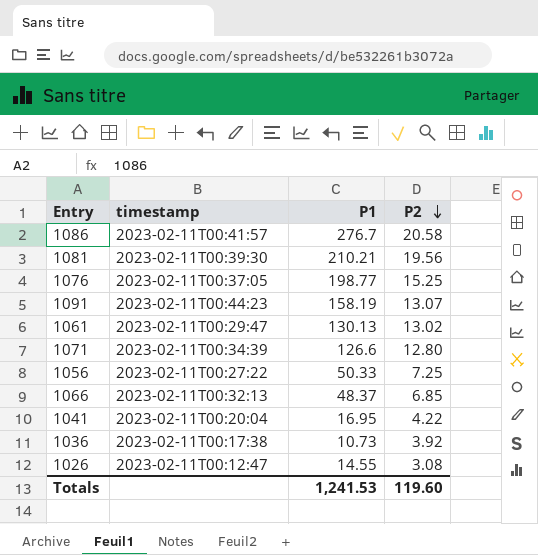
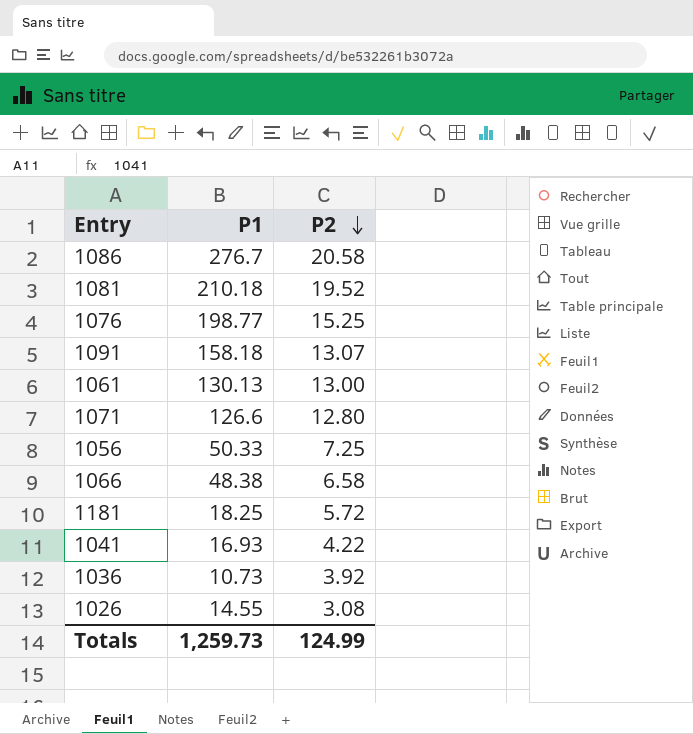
column timestamp | position: 2 -> none
1081 | P1: 210.21 -> 210.18
1081 | P2: 19.56 -> 19.52
1091 | P1: 158.19 -> 158.18
1061 | P2: 13.02 -> 13.00
1066 | P1: 48.37 -> 48.38
1066 | P2: 6.85 -> 6.58
row 1181: none -> 18.25 | 5.72
1041 | P1: 16.95 -> 16.93
Totals | P1: 1,241.53 -> 1,259.73
Totals | P2: 119.60 -> 124.99

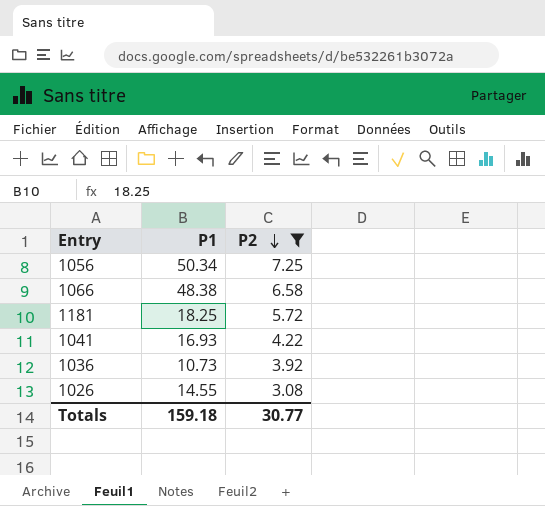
filter: none -> P2 <= 7.25
1056 | P1: 50.33 -> 50.34
Totals | P1: 1,259.73 -> 159.18
Totals | P2: 124.99 -> 30.77

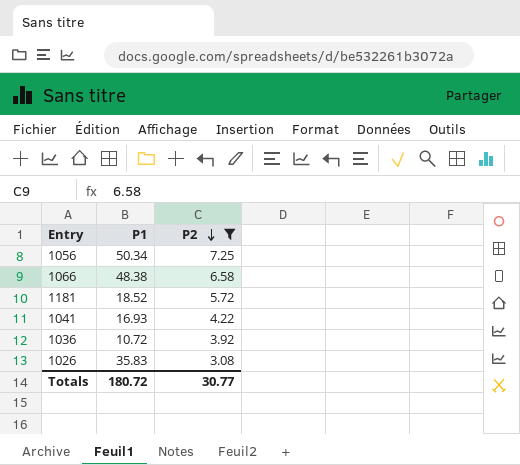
1181 | P1: 18.25 -> 18.52
1036 | P1: 10.73 -> 10.72
1026 | P1: 14.55 -> 35.83
Totals | P1: 159.18 -> 180.72

